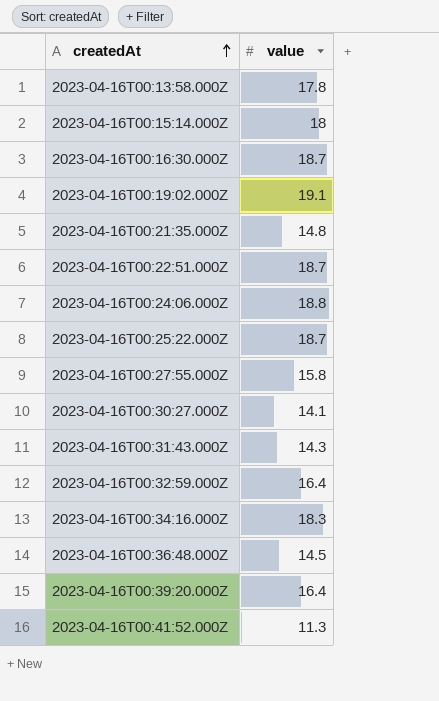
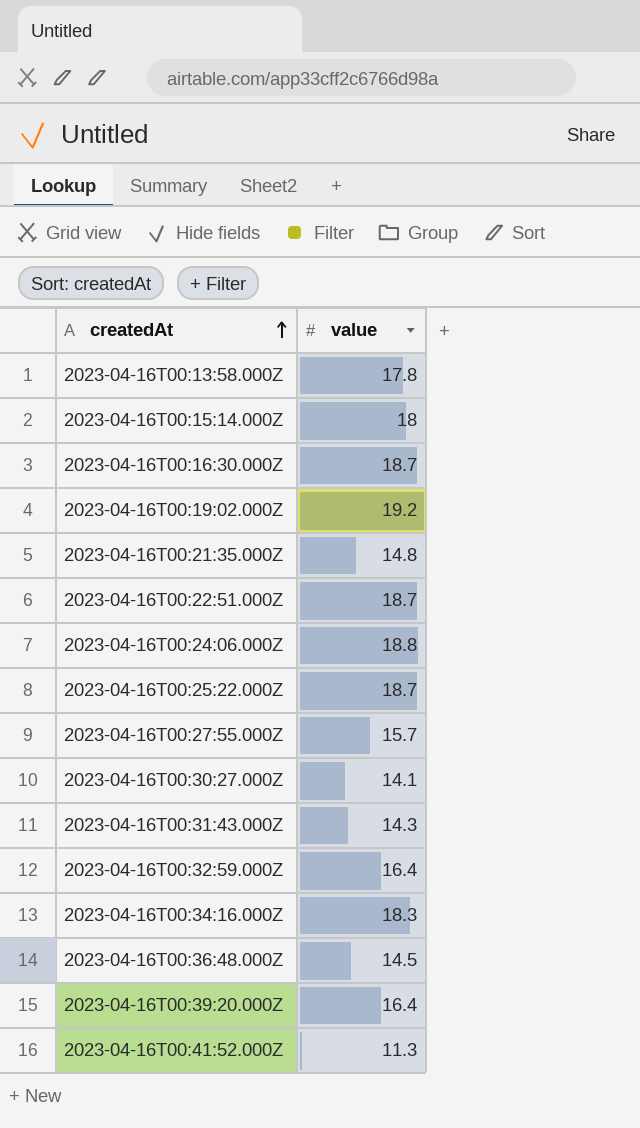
2023-04-16T00:19:02.000Z | value: 19.1 -> 19.2
2023-04-16T00:27:55.000Z | value: 15.8 -> 15.7

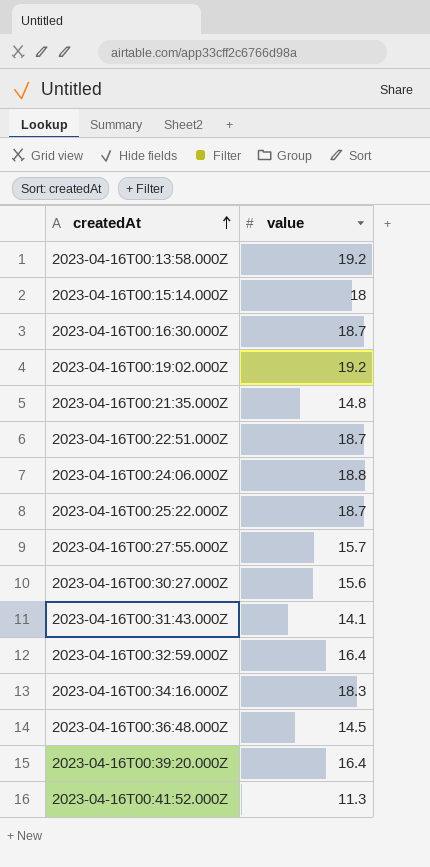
2023-04-16T00:13:58.000Z | value: 17.8 -> 19.2
2023-04-16T00:30:27.000Z | value: 14.1 -> 15.6
2023-04-16T00:31:43.000Z | value: 14.3 -> 14.1

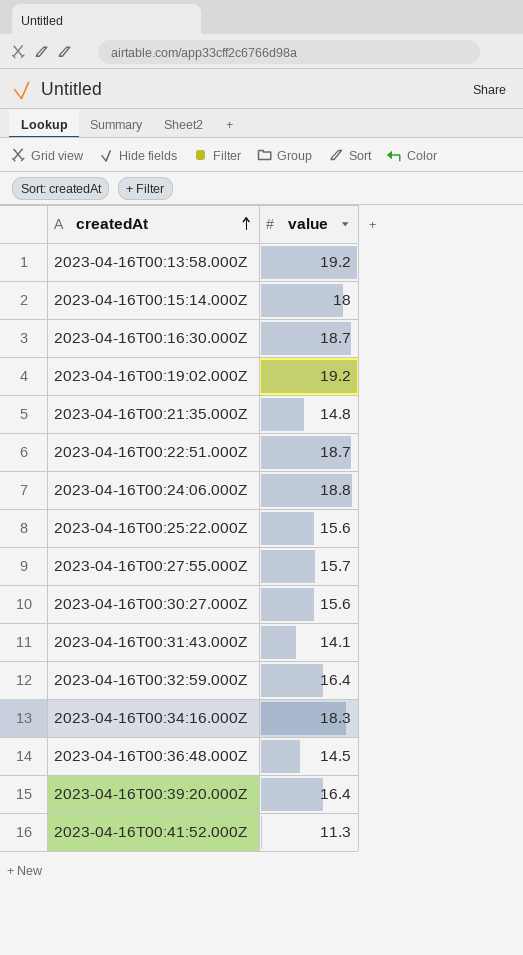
2023-04-16T00:25:22.000Z | value: 18.7 -> 15.6

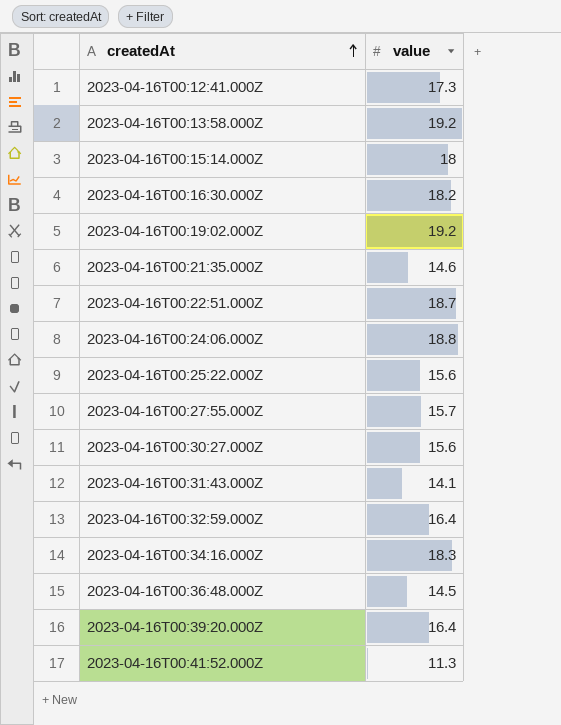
row 2023-04-16T00:12:41.000Z: none -> 17.3
2023-04-16T00:16:30.000Z | value: 18.7 -> 18.2
2023-04-16T00:21:35.000Z | value: 14.8 -> 14.6

